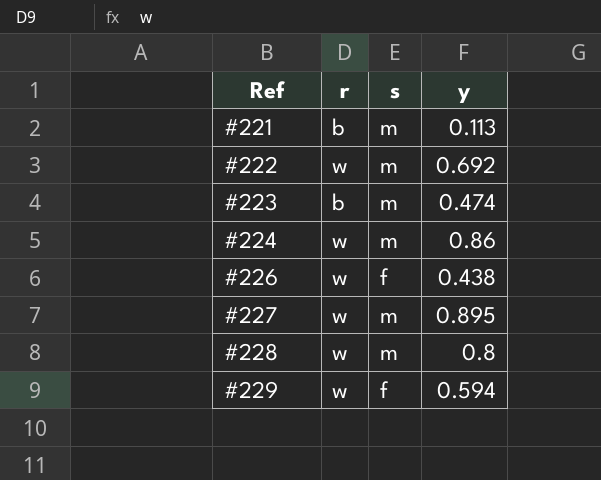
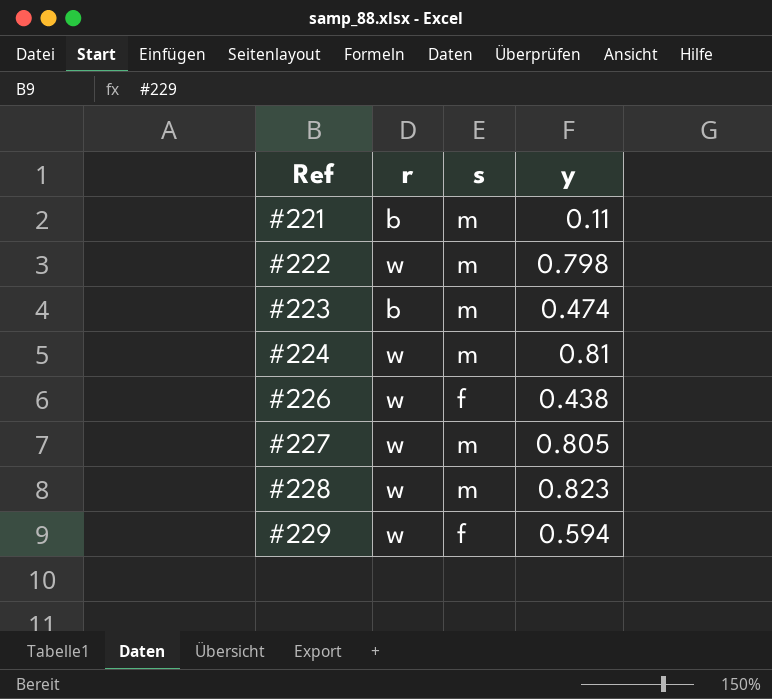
#221 | y: 0.113 -> 0.11
#222 | y: 0.692 -> 0.798
#224 | y: 0.86 -> 0.81
#227 | y: 0.895 -> 0.805
#228 | y: 0.8 -> 0.823

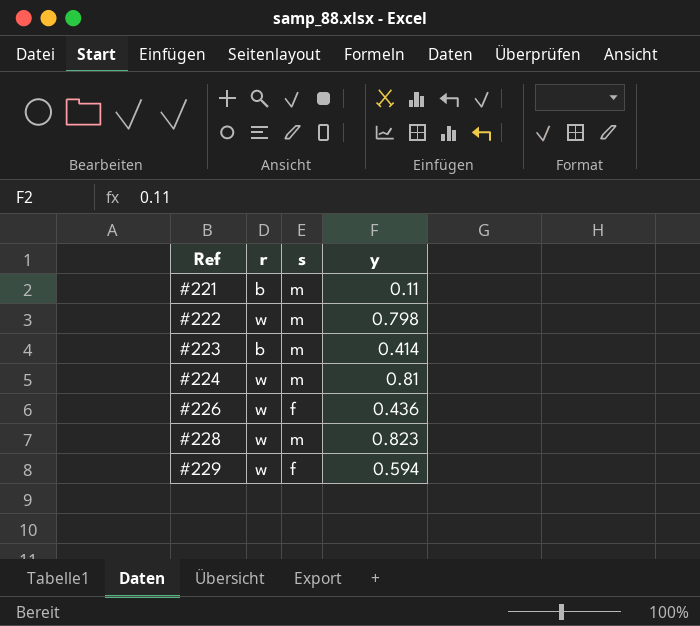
row #227: w | m | 0.805 -> none
#223 | y: 0.474 -> 0.414
#226 | y: 0.438 -> 0.436

